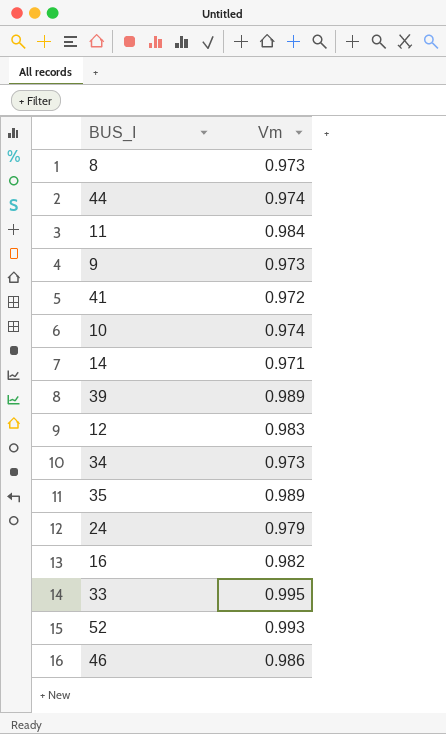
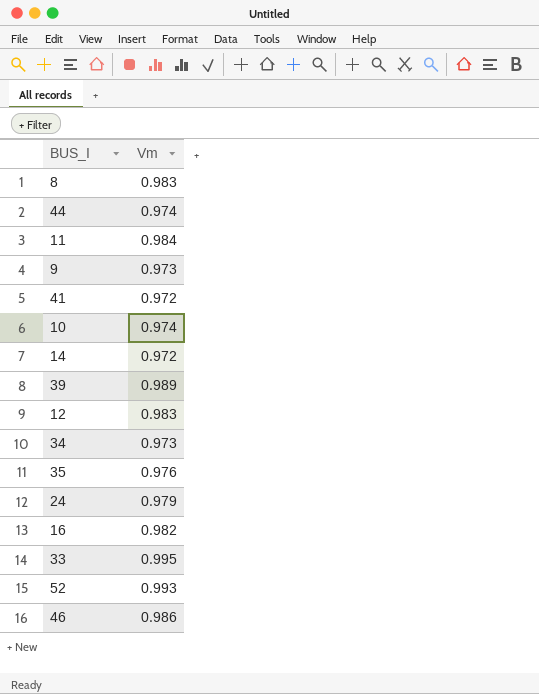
8 | Vm: 0.973 -> 0.983
14 | Vm: 0.971 -> 0.972
35 | Vm: 0.989 -> 0.976

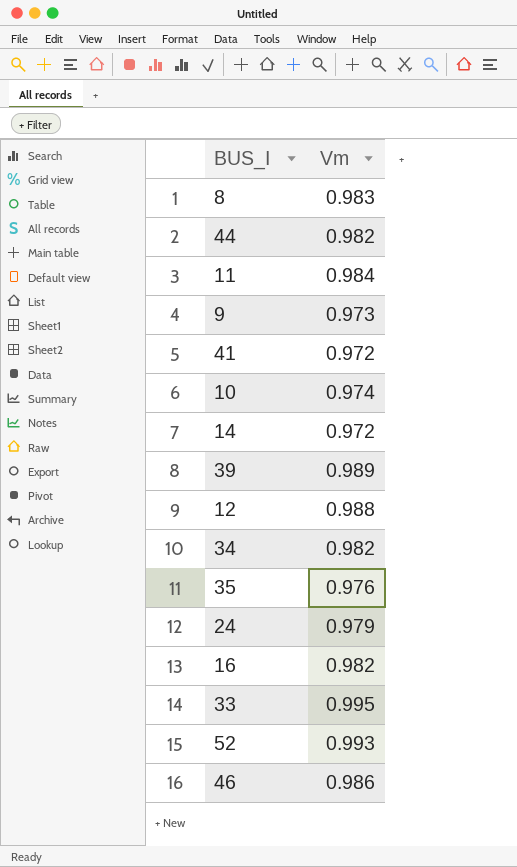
44 | Vm: 0.974 -> 0.982
12 | Vm: 0.983 -> 0.988
34 | Vm: 0.973 -> 0.982

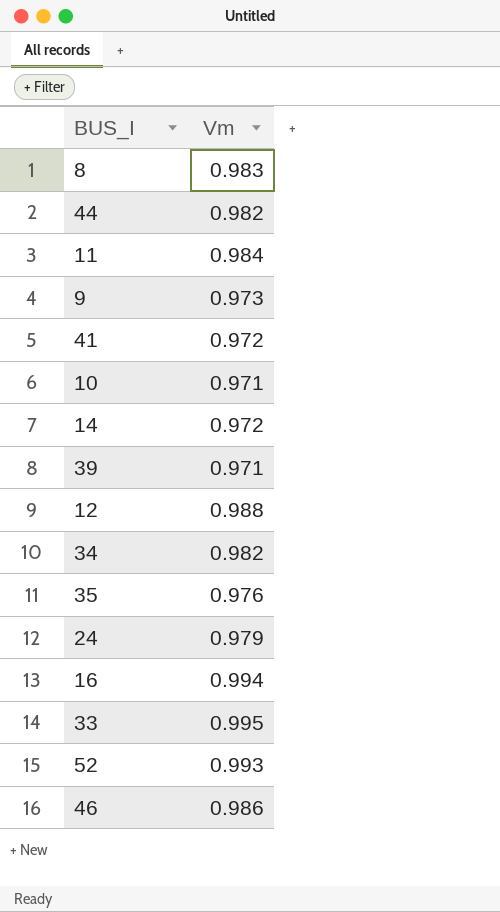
10 | Vm: 0.974 -> 0.971
39 | Vm: 0.989 -> 0.971
16 | Vm: 0.982 -> 0.994

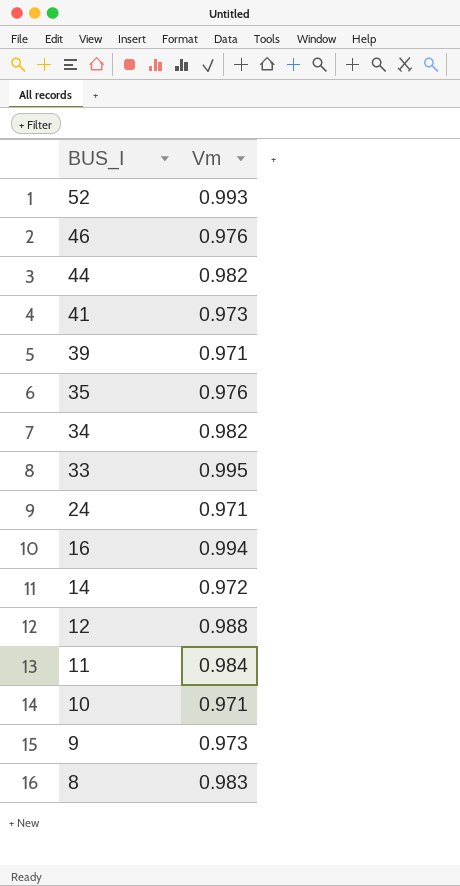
row order: none -> BUS_I descending
46 | Vm: 0.986 -> 0.976
41 | Vm: 0.972 -> 0.973
24 | Vm: 0.979 -> 0.971

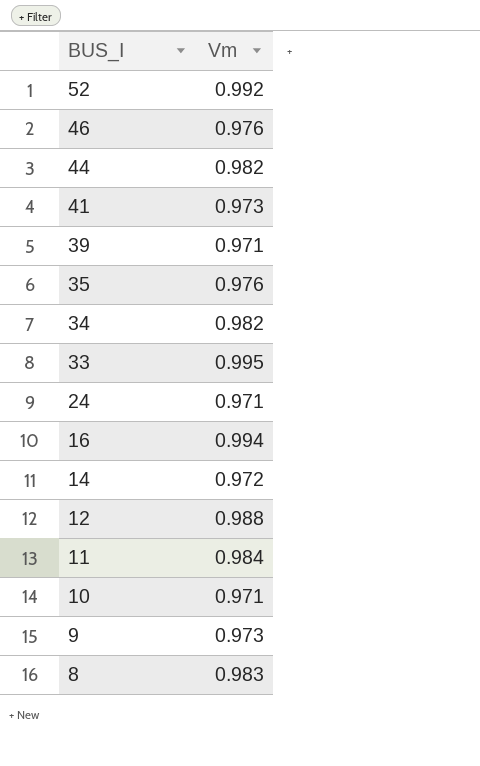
52 | Vm: 0.993 -> 0.992

